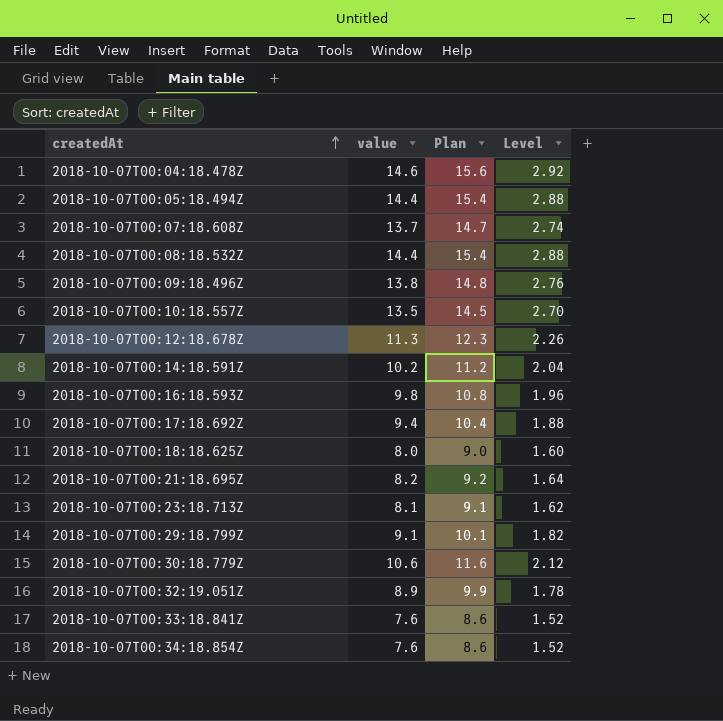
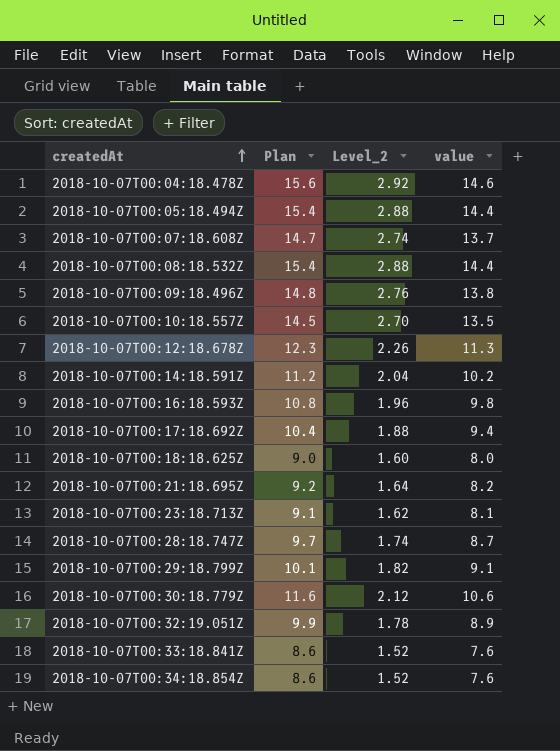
column name: Level -> Level_2
column value | position: 2 -> 4
row 2018-10-07T00:28:18.747Z: none -> 9.7 | 1.74 | 8.7

